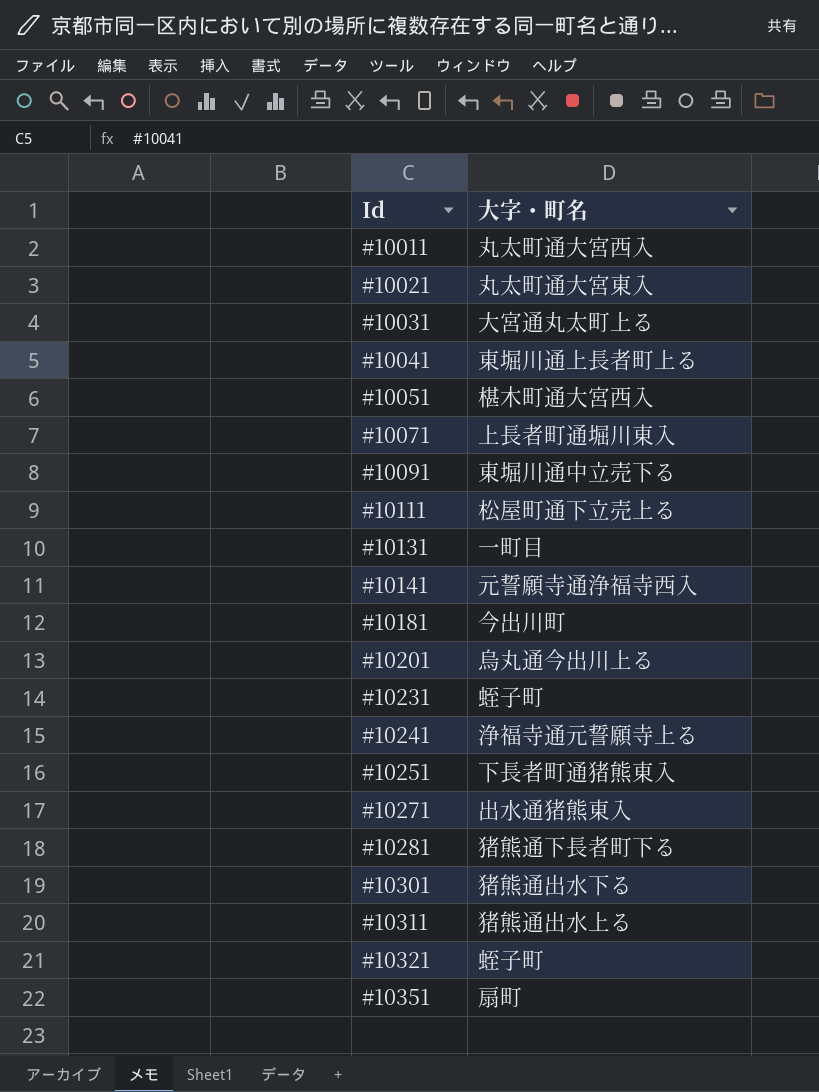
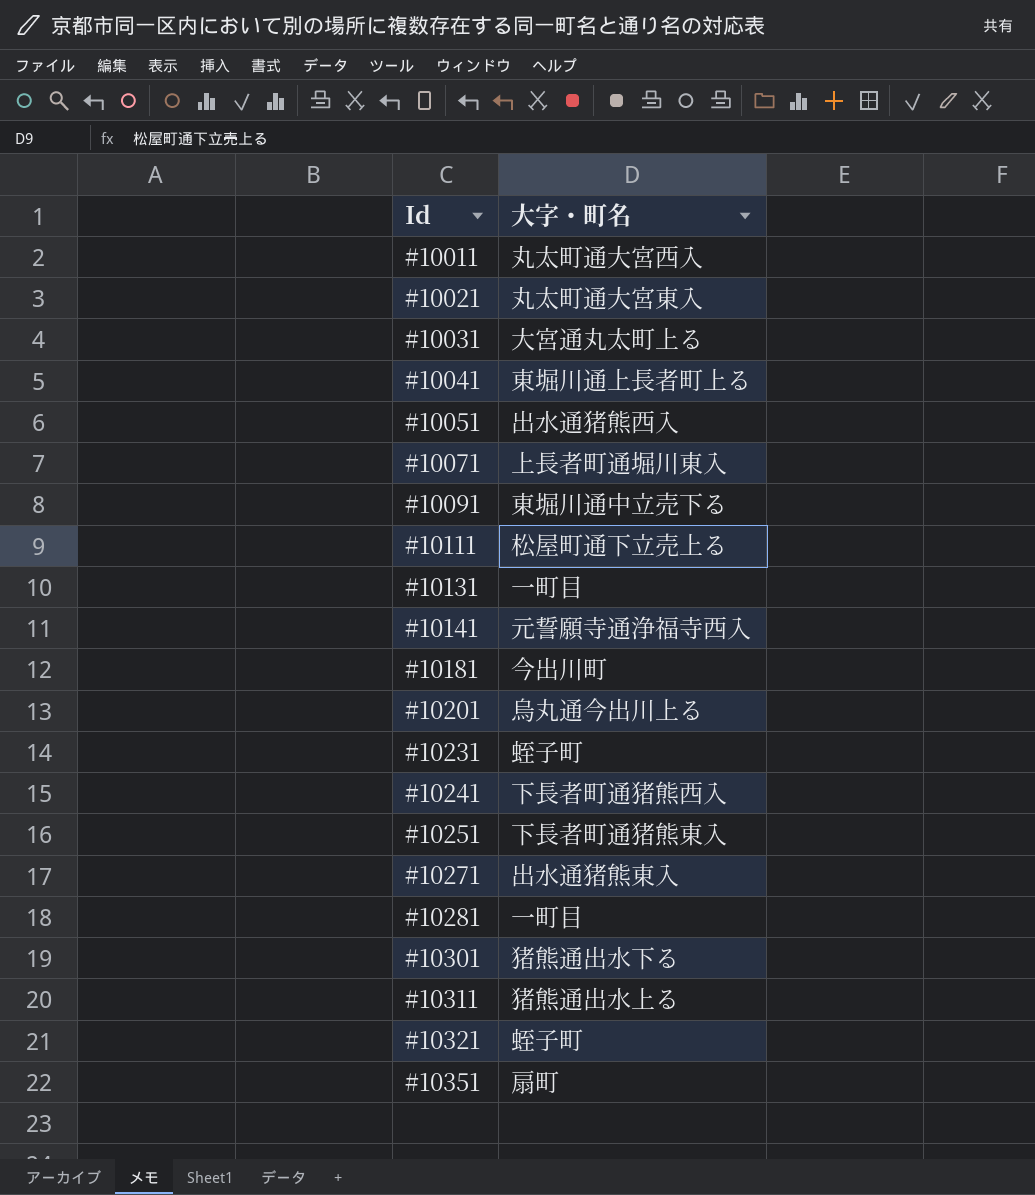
#10051 | 大字・町名: 椹木町通大宮西入 -> 出水通猪熊西入
#10241 | 大字・町名: 浄福寺通元誓願寺上る -> 下長者町通猪熊西入
#10281 | 大字・町名: 猪熊通下長者町下る -> 一町目

